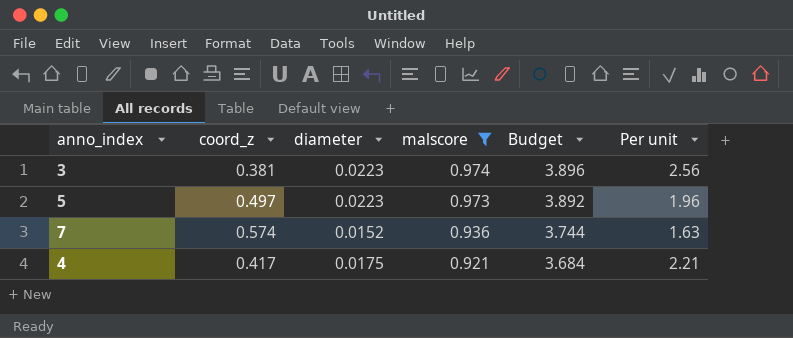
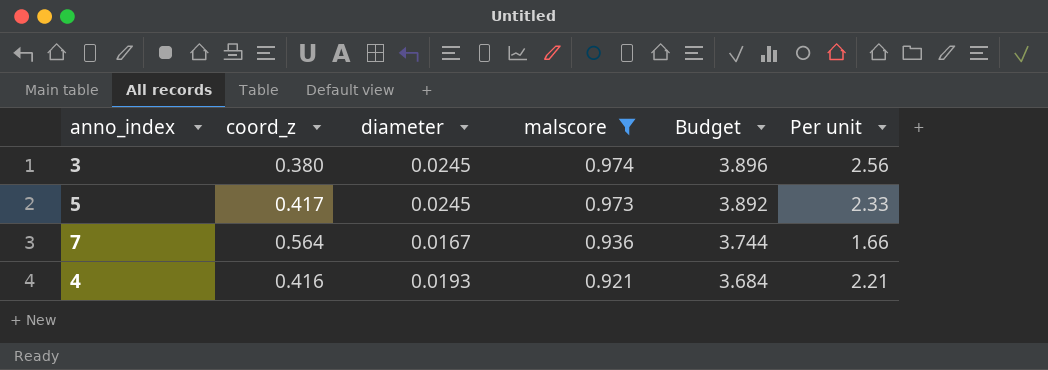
3 | coord_z: 0.381 -> 0.380
3 | diameter: 0.0223 -> 0.0245
5 | coord_z: 0.497 -> 0.417
5 | diameter: 0.0223 -> 0.0245
5 | Per unit: 1.96 -> 2.33
7 | coord_z: 0.574 -> 0.564
7 | diameter: 0.0152 -> 0.0167
7 | Per unit: 1.63 -> 1.66
4 | coord_z: 0.417 -> 0.416
4 | diameter: 0.0175 -> 0.0193

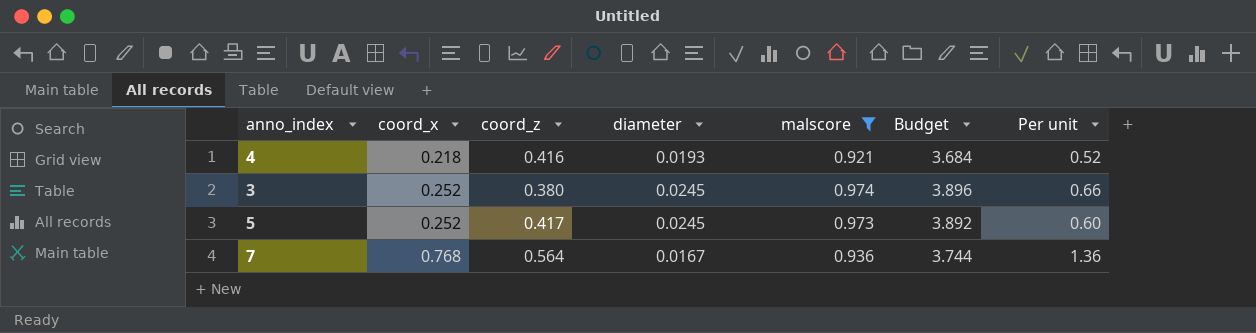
row order: malscore descending -> coord_x ascending
column coord_x | position: none -> 2
column Per unit | formula: [malscore] / [coord_z] -> [coord_x] / [coord_z]

